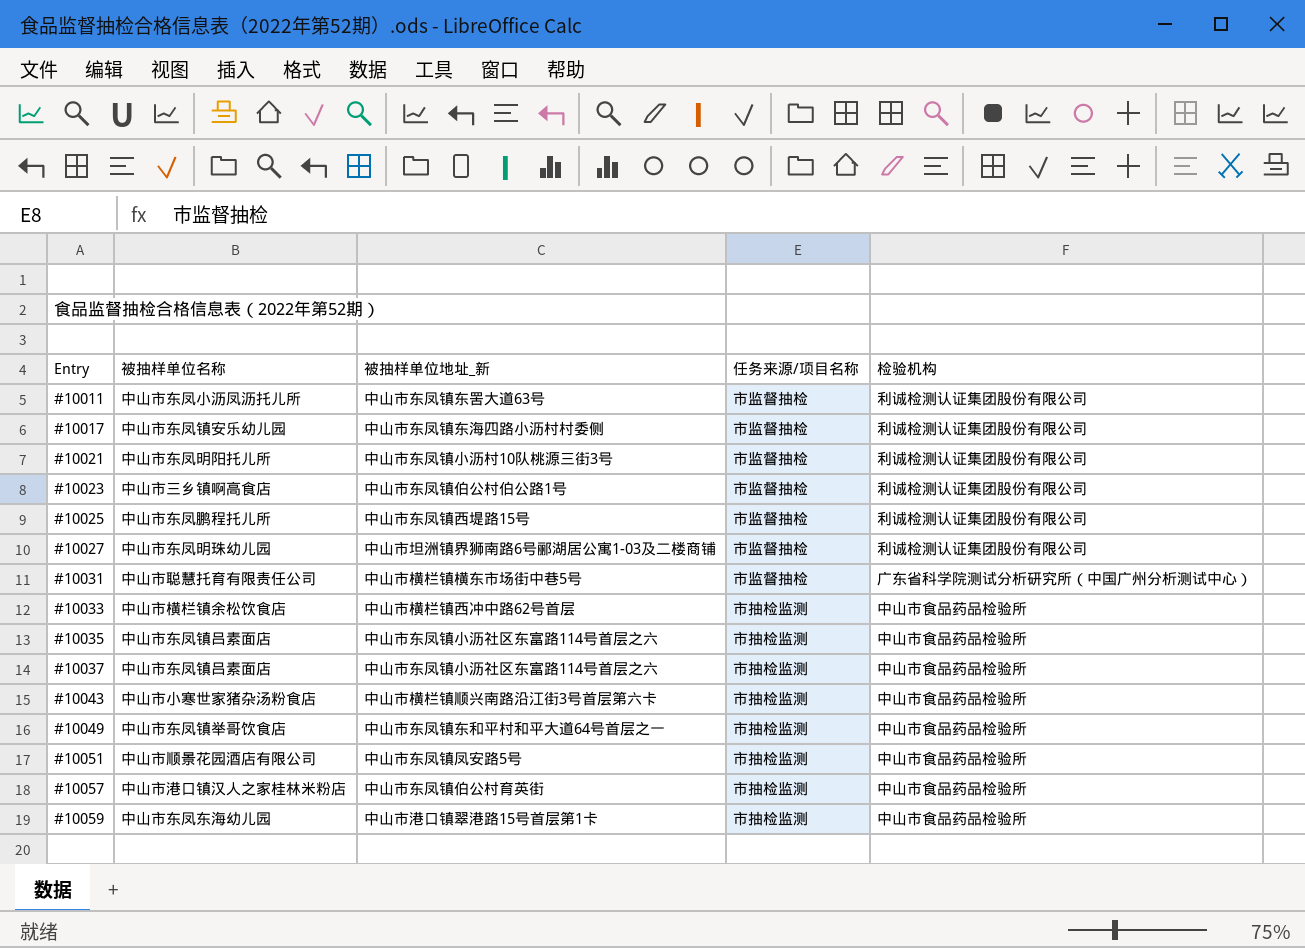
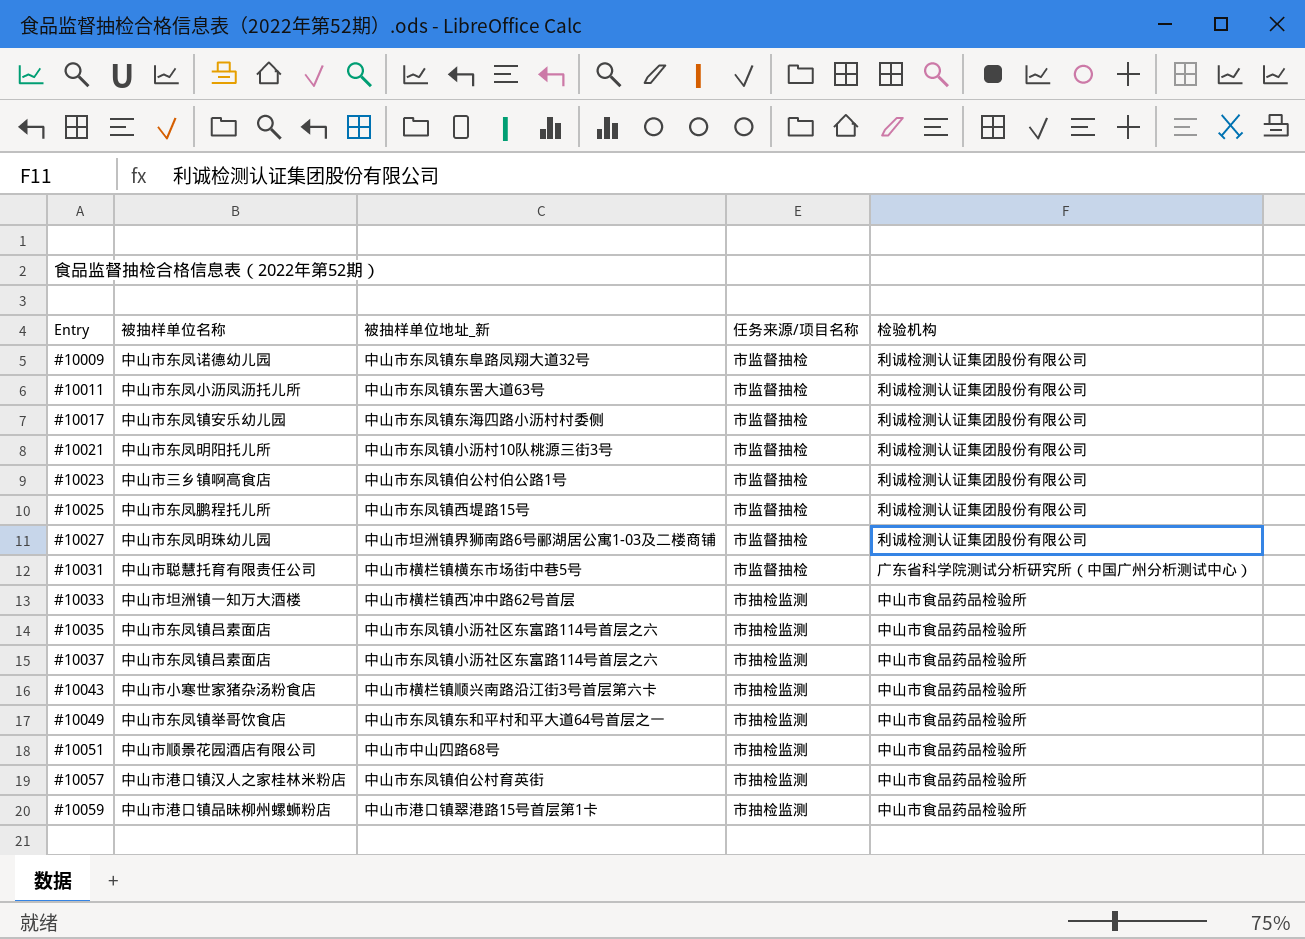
row #10009: none -> 中山市东凤诺德幼儿园 | 中山市东凤镇东阜路凤翔大道32号 | 市监督抽检 | 利诚检测认证集团股份有限公司
#10033 | 被抽样单位名称: 中山市横栏镇余松饮食店 -> 中山市坦洲镇一知万大酒楼
#10051 | 被抽样单位地址_新: 中山市东凤镇凤安路5号 -> 中山市中山四路68号
#10059 | 被抽样单位名称: 中山市东凤东海幼儿园 -> 中山市港口镇品昧柳州螺蛳粉店

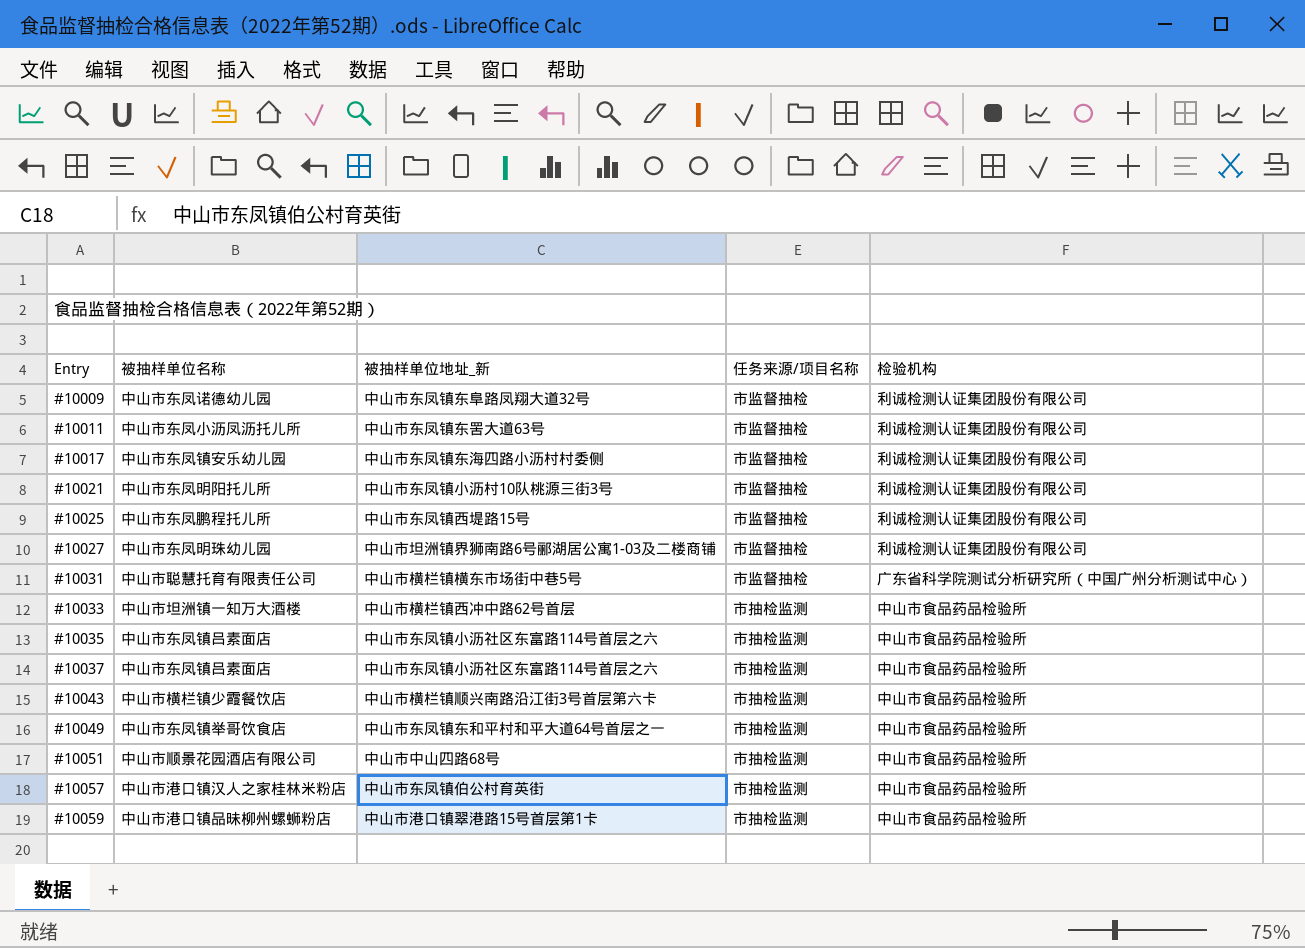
row #10023: 中山市三乡镇啊高食店 | 中山市东凤镇伯公村伯公路1号 | 市监督抽检 | 利诚检测认证集团股份有限公司 -> none
#10043 | 被抽样单位名称: 中山市小寒世家猪杂汤粉食店 -> 中山市横栏镇少霞餐饮店

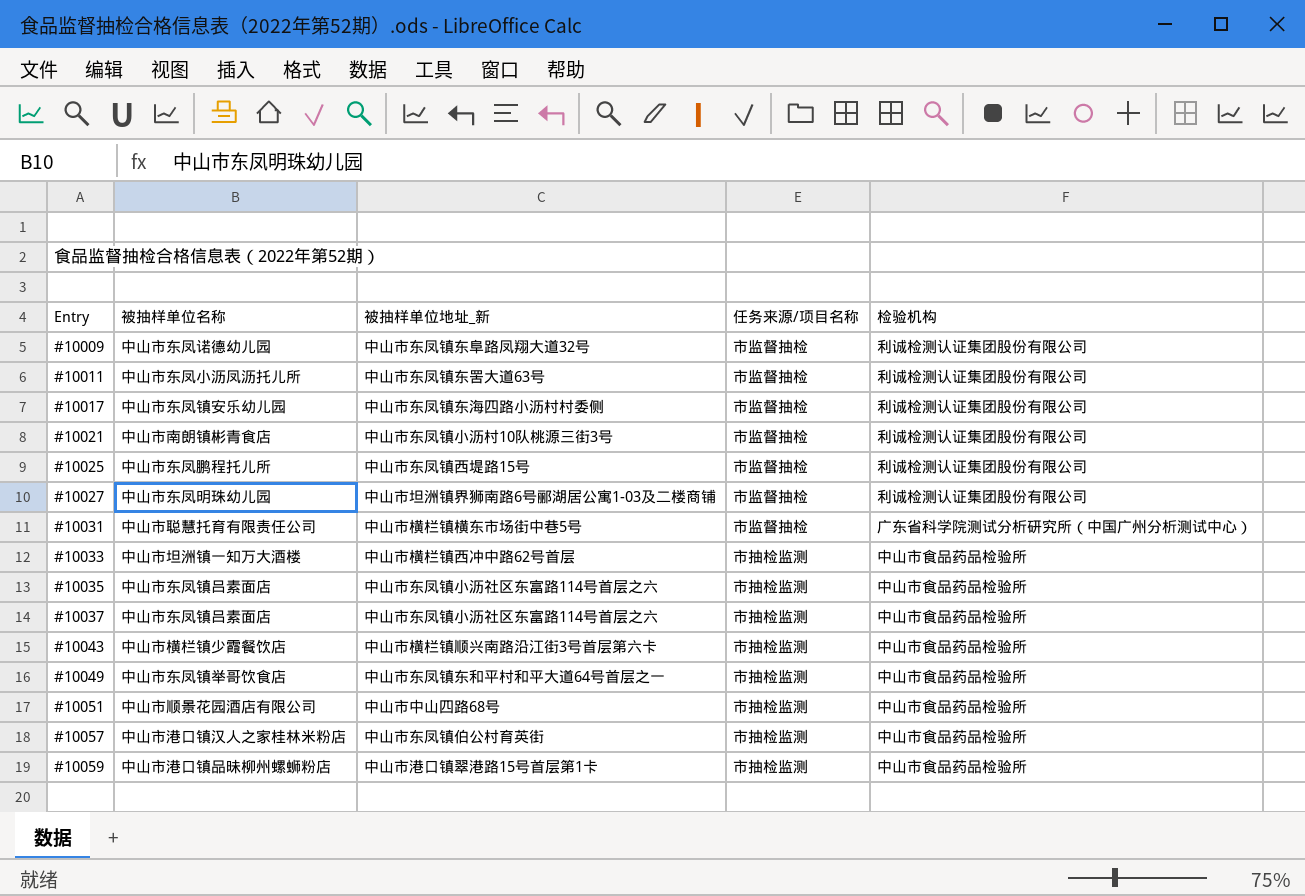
#10021 | 被抽样单位名称: 中山市东凤明阳托儿所 -> 中山市南朗镇彬青食店

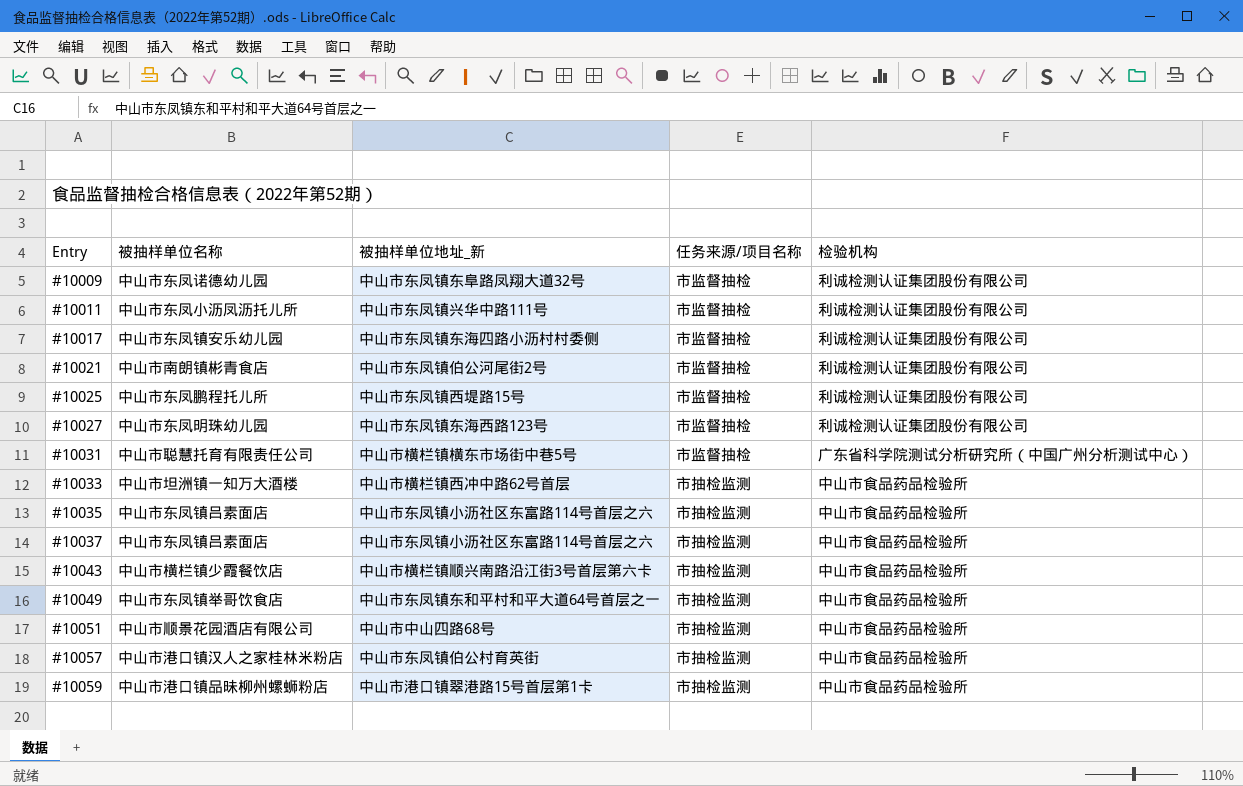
#10011 | 被抽样单位地址_新: 中山市东凤镇东罟大道63号 -> 中山市东凤镇兴华中路111号
#10021 | 被抽样单位地址_新: 中山市东凤镇小沥村10队桃源三街3号 -> 中山市东凤镇伯公河尾街2号
#10027 | 被抽样单位地址_新: 中山市坦洲镇界狮南路6号郦湖居公寓1-03及二楼商铺 -> 中山市东凤镇东海西路123号

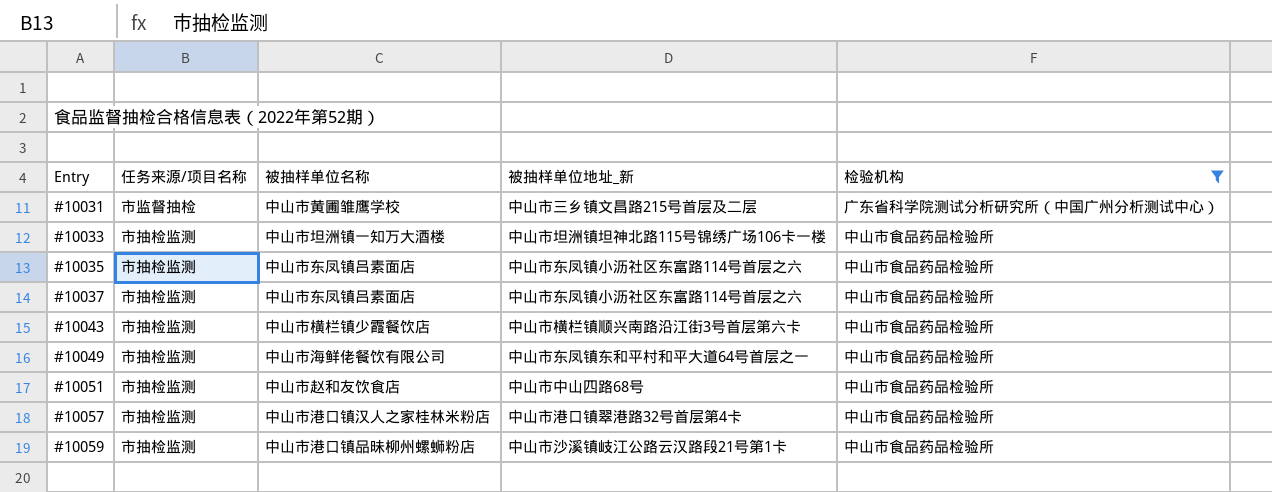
filter: none -> 检验机构 != 利诚检测认证集团股份有限公司
column 任务来源/项目名称 | position: 4 -> 2
#10031 | 被抽样单位名称: 中山市聪慧托育有限责任公司 -> 中山市黄圃雏鹰学校
#10031 | 被抽样单位地址_新: 中山市横栏镇横东市场街中巷5号 -> 中山市三乡镇文昌路215号首层及二层
#10033 | 被抽样单位地址_新: 中山市横栏镇西冲中路62号首层 -> 中山市坦洲镇坦神北路115号锦绣广场106卡一楼
#10049 | 被抽样单位名称: 中山市东凤镇举哥饮食店 -> 中山市海鲜佬餐饮有限公司
#10051 | 被抽样单位名称: 中山市顺景花园酒店有限公司 -> 中山市赵和友饮食店
#10057 | 被抽样单位地址_新: 中山市东凤镇伯公村育英街 -> 中山市港口镇翠港路32号首层第4卡
#10059 | 被抽样单位地址_新: 中山市港口镇翠港路15号首层第1卡 -> 中山市沙溪镇岐江公路云汉路段21号第1卡

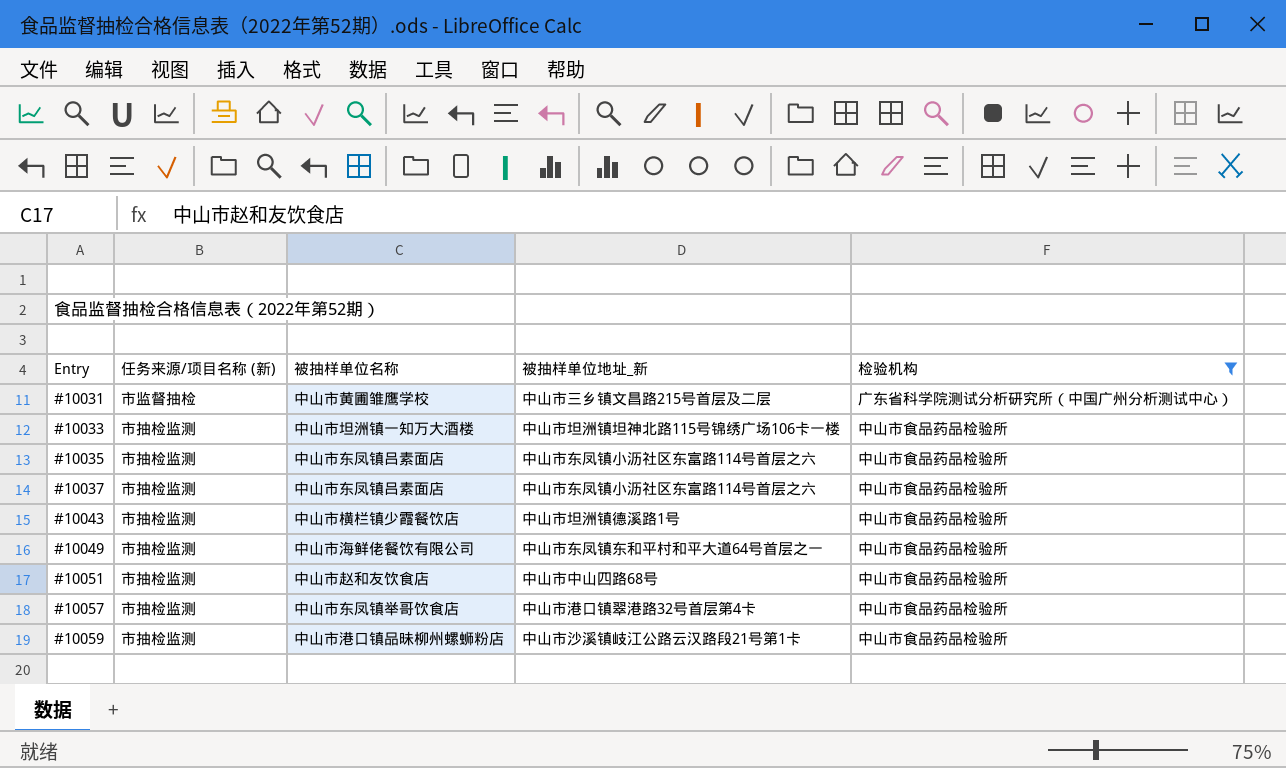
column name: 任务来源/项目名称 -> 任务来源/项目名称 (新)
#10043 | 被抽样单位地址_新: 中山市横栏镇顺兴南路沿江街3号首层第六卡 -> 中山市坦洲镇德溪路1号
#10057 | 被抽样单位名称: 中山市港口镇汉人之家桂林米粉店 -> 中山市东凤镇举哥饮食店

